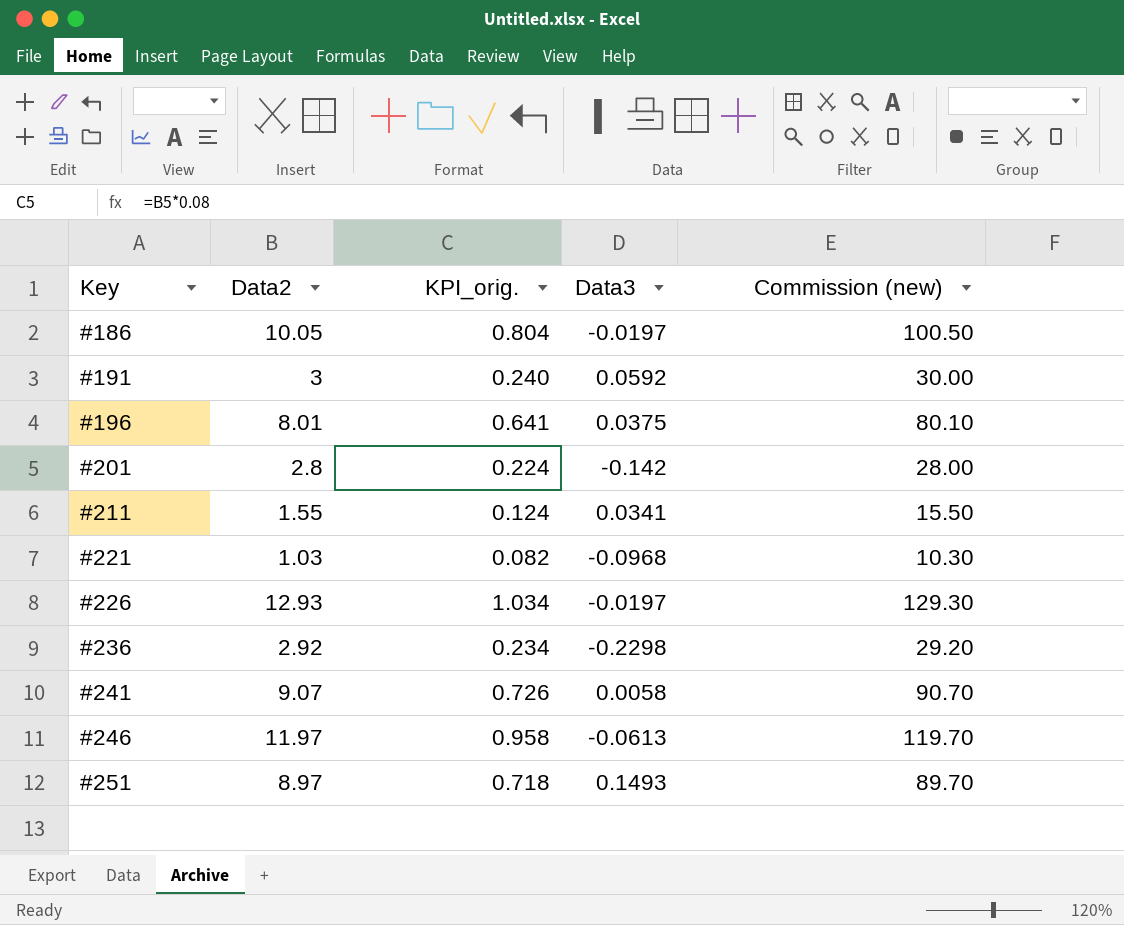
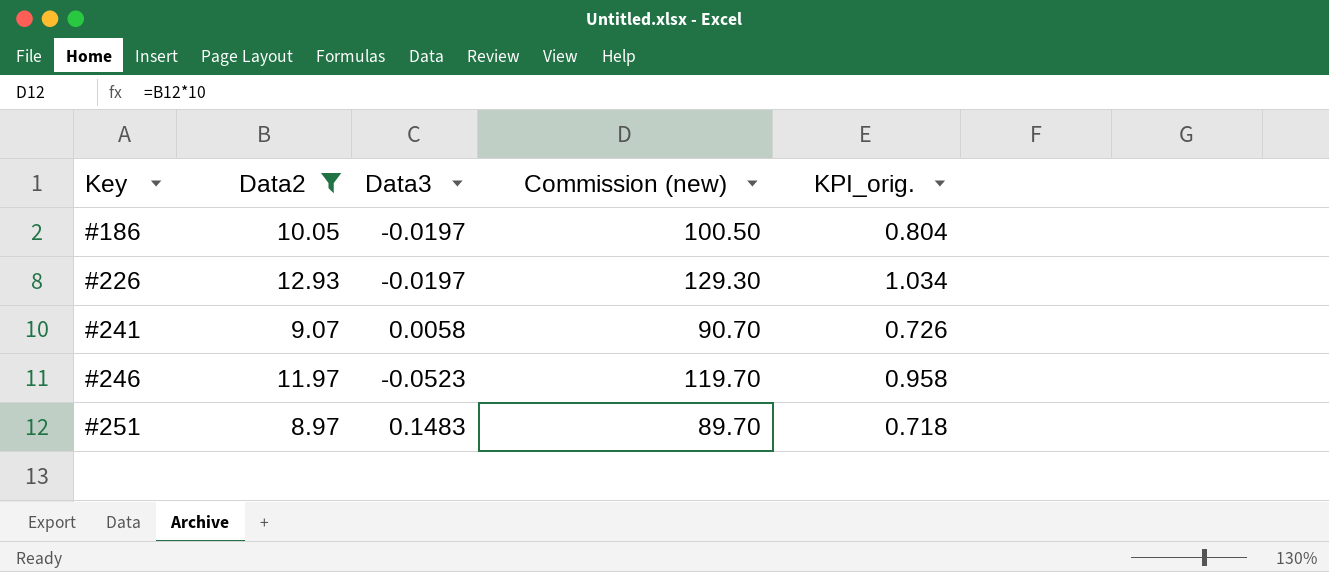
filter: none -> Data2 >= 8.97
column KPI_orig. | position: 3 -> 5
#246 | Data3: -0.0613 -> -0.0523
#251 | Data3: 0.1493 -> 0.1483

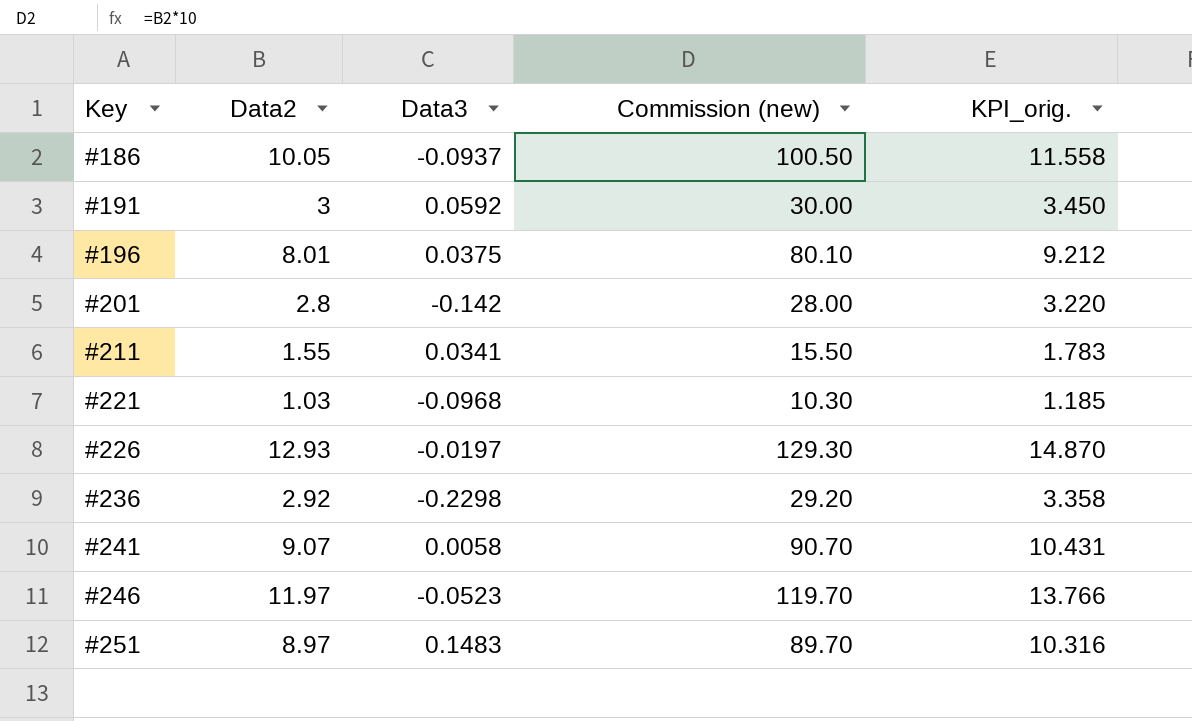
filter: Data2 >= 8.97 -> none
column KPI_orig. | formula: [Data2] * 0.08 -> [Data2] * 1.15
#186 | Data3: -0.0197 -> -0.0937

